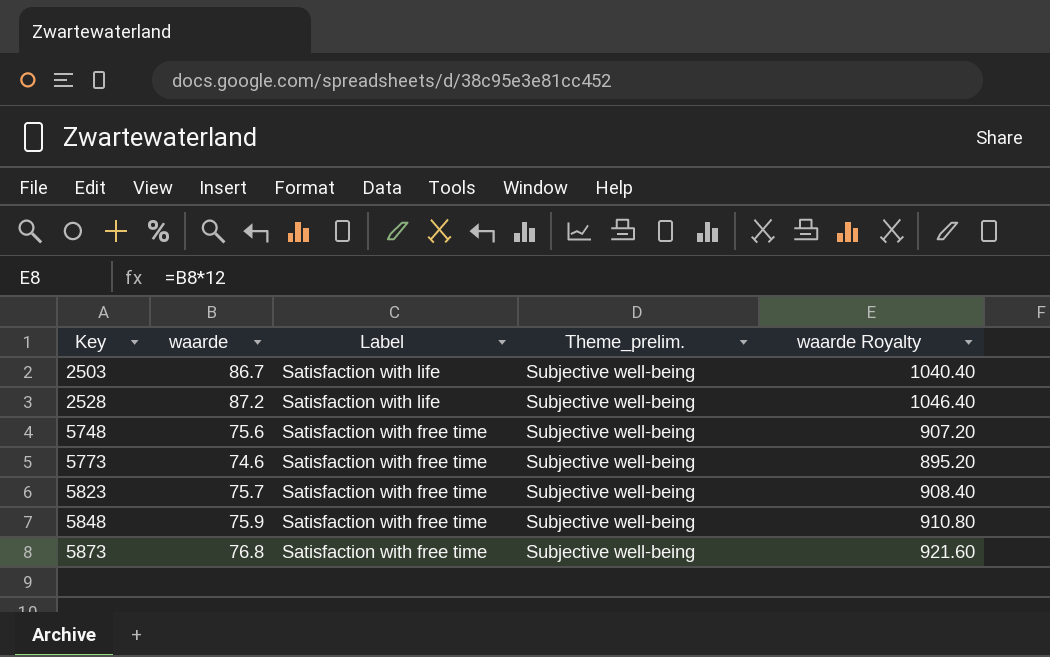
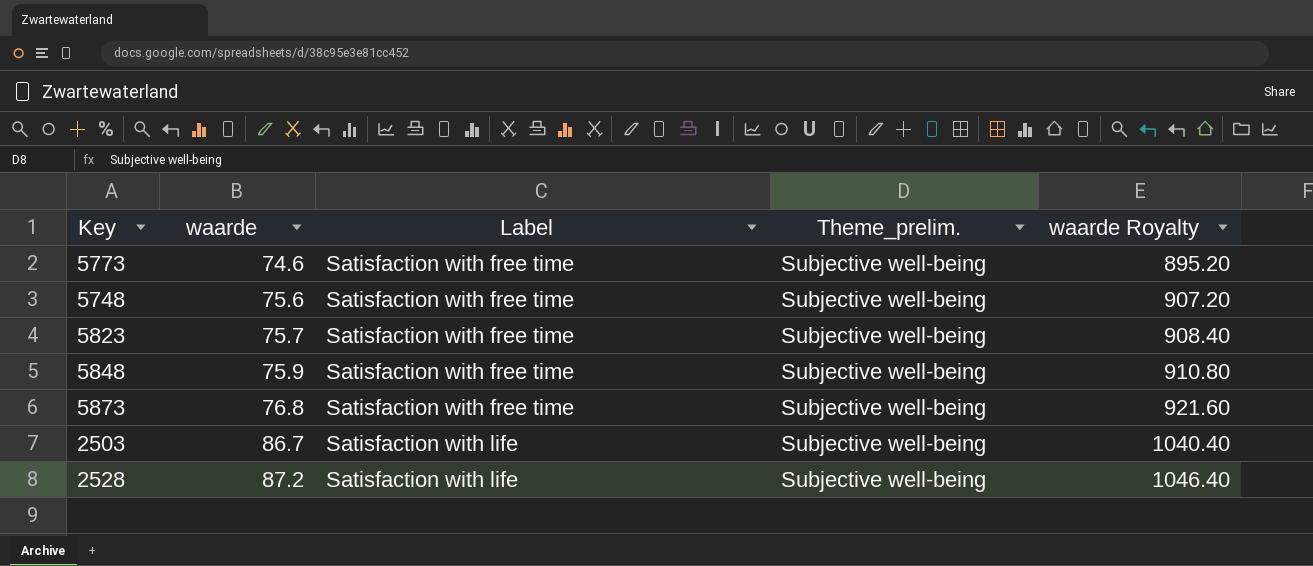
row order: Key ascending -> waarde ascending

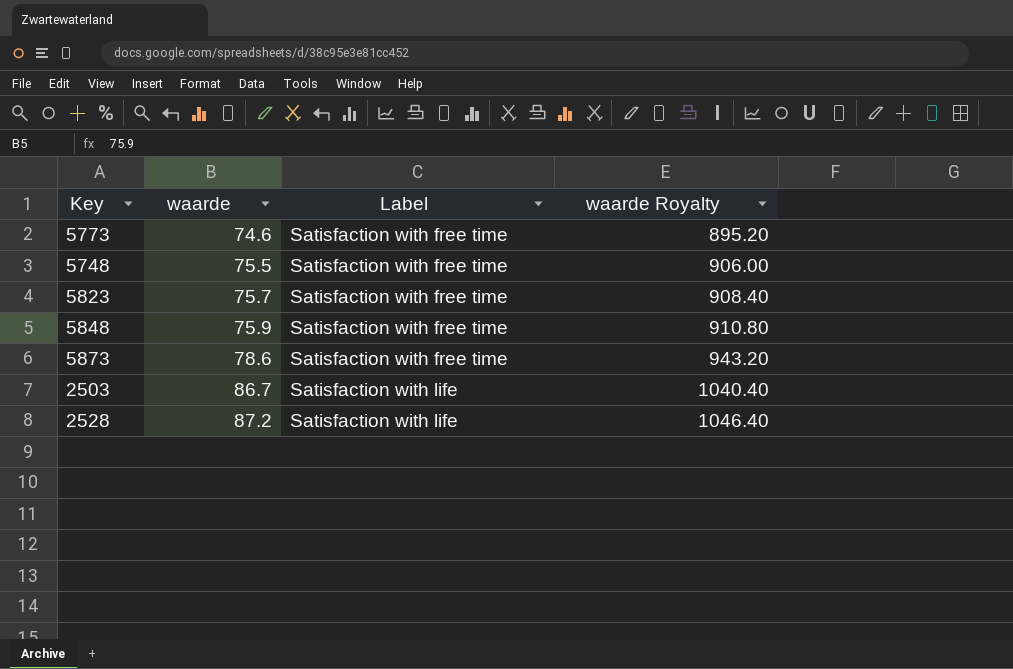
column Theme_prelim. | position: 4 -> none
5748 | waarde: 75.6 -> 75.5
5748 | waarde Royalty: 907.20 -> 906.00
5873 | waarde: 76.8 -> 78.6
5873 | waarde Royalty: 921.60 -> 943.20

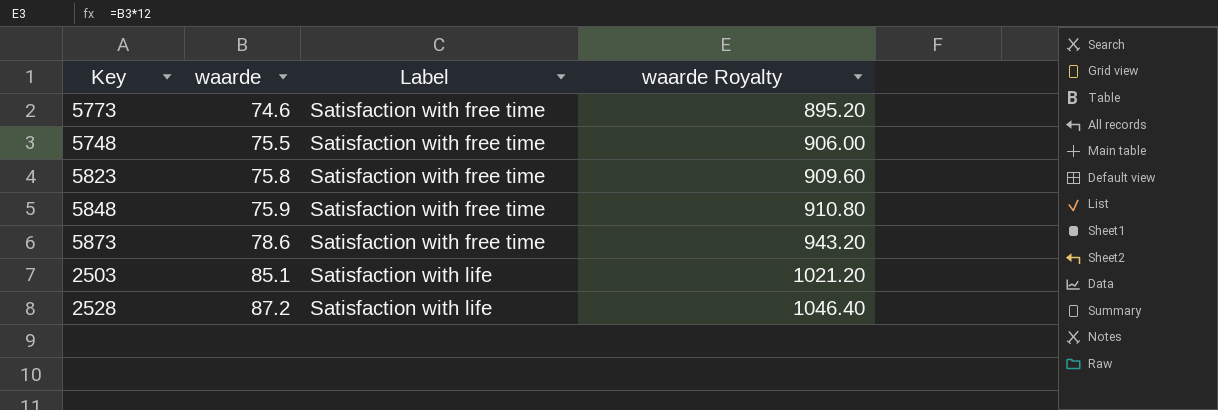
5823 | waarde: 75.7 -> 75.8
5823 | waarde Royalty: 908.40 -> 909.60
2503 | waarde: 86.7 -> 85.1
2503 | waarde Royalty: 1040.40 -> 1021.20

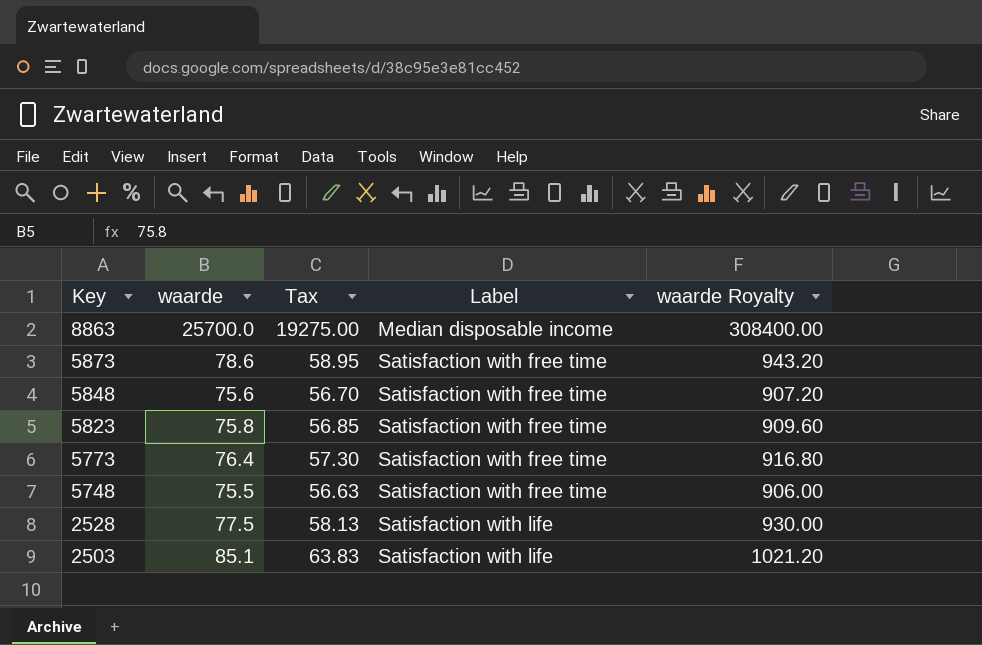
row order: waarde ascending -> Key descending
column Tax | formula: none -> [waarde] * 0.75
row 8863: none -> 25700.0 | 19275.00 | Median disposable income | 308400.00
5848 | waarde: 75.9 -> 75.6
5848 | waarde Royalty: 910.80 -> 907.20
5773 | waarde: 74.6 -> 76.4
5773 | waarde Royalty: 895.20 -> 916.80
2528 | waarde: 87.2 -> 77.5
2528 | waarde Royalty: 1046.40 -> 930.00

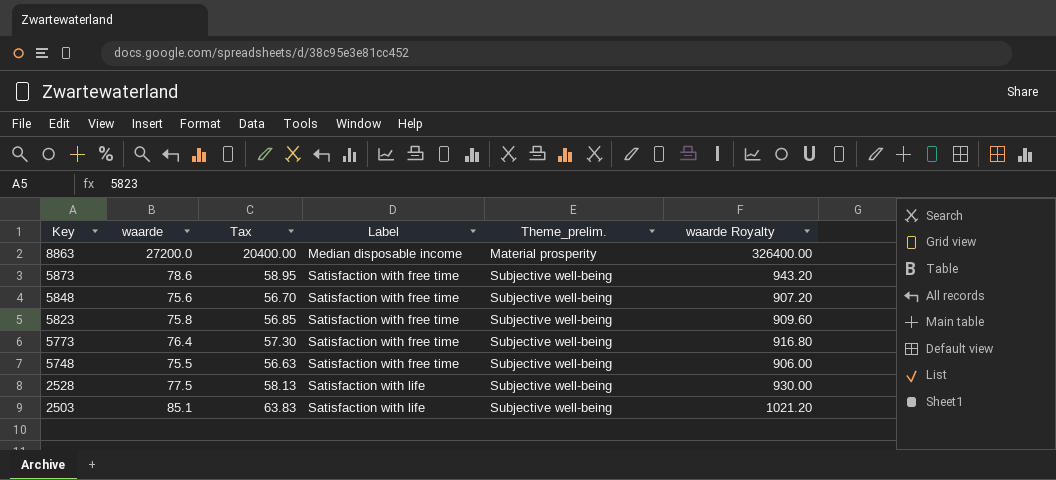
column Theme_prelim. | position: none -> 5
8863 | waarde: 25700.0 -> 27200.0
8863 | Tax: 19275.00 -> 20400.00
8863 | waarde Royalty: 308400.00 -> 326400.00

